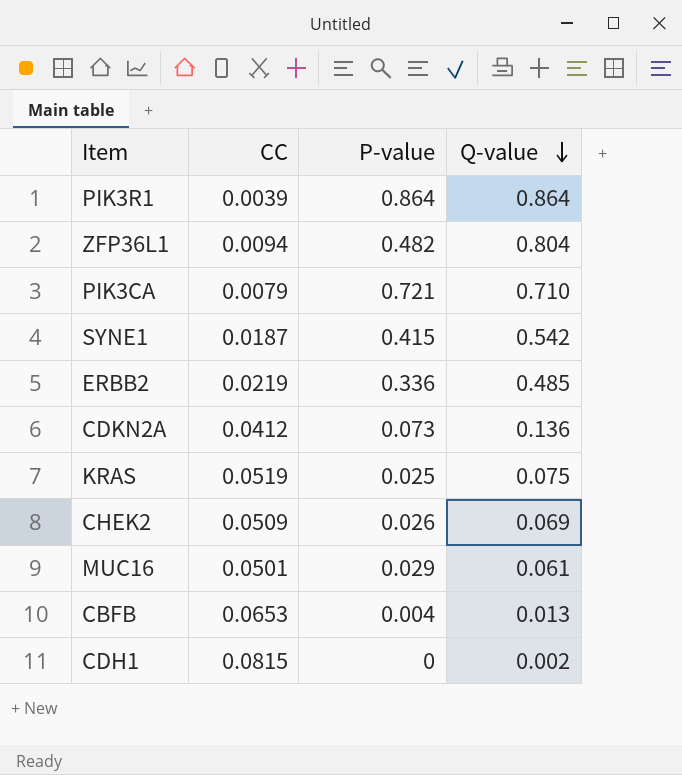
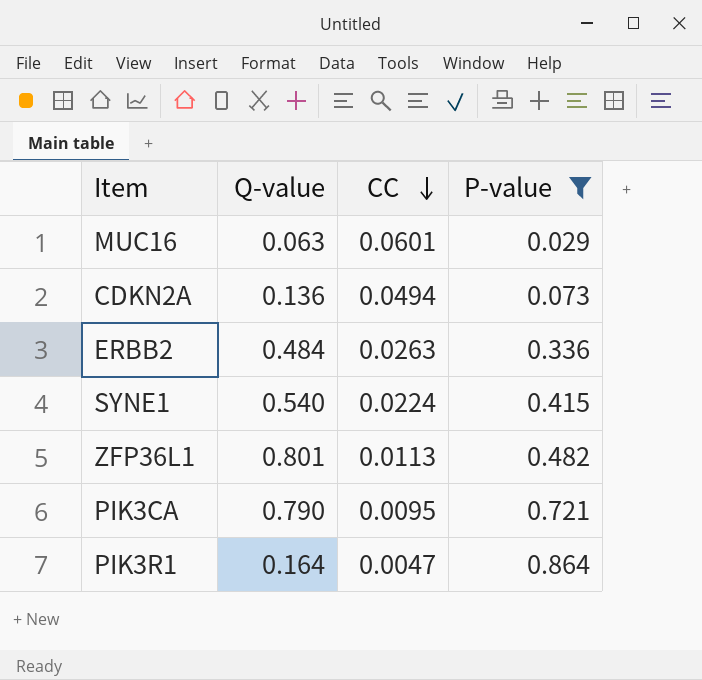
filter: none -> P-value >= 0.029
row order: Q-value descending -> CC descending
column Q-value | position: 4 -> 2
MUC16 | Q-value: 0.061 -> 0.063
MUC16 | CC: 0.0501 -> 0.0601
CDKN2A | CC: 0.0412 -> 0.0494
ERBB2 | Q-value: 0.485 -> 0.484
ERBB2 | CC: 0.0219 -> 0.0263
SYNE1 | Q-value: 0.542 -> 0.540
SYNE1 | CC: 0.0187 -> 0.0224
ZFP36L1 | Q-value: 0.804 -> 0.801
ZFP36L1 | CC: 0.0094 -> 0.0113
PIK3CA | Q-value: 0.710 -> 0.790
PIK3CA | CC: 0.0079 -> 0.0095
PIK3R1 | Q-value: 0.864 -> 0.164
PIK3R1 | CC: 0.0039 -> 0.0047

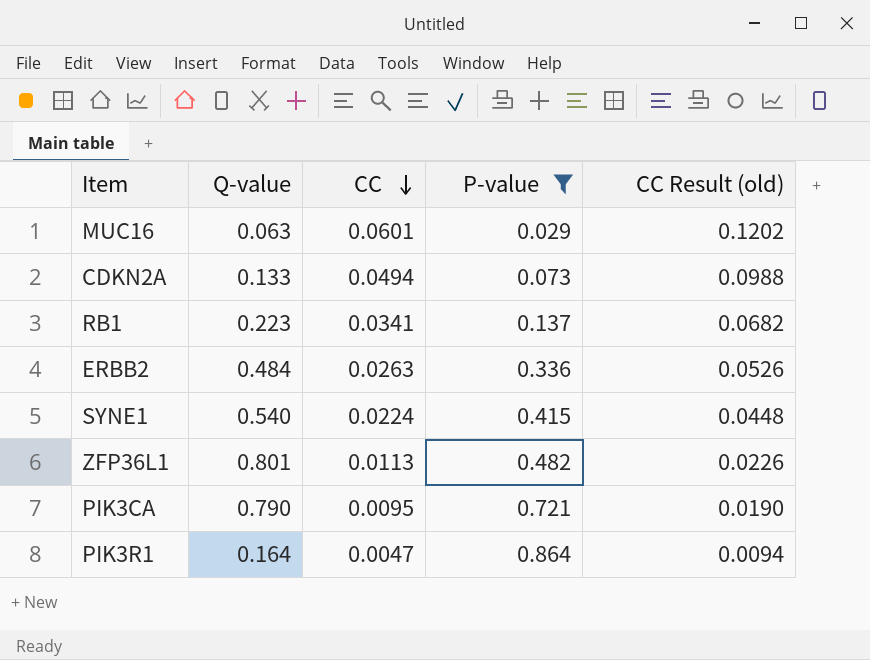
column CC Result (old) | formula: none -> [CC] * 2
CDKN2A | Q-value: 0.136 -> 0.133
row RB1: none -> 0.223 | 0.0341 | 0.137 | 0.0682

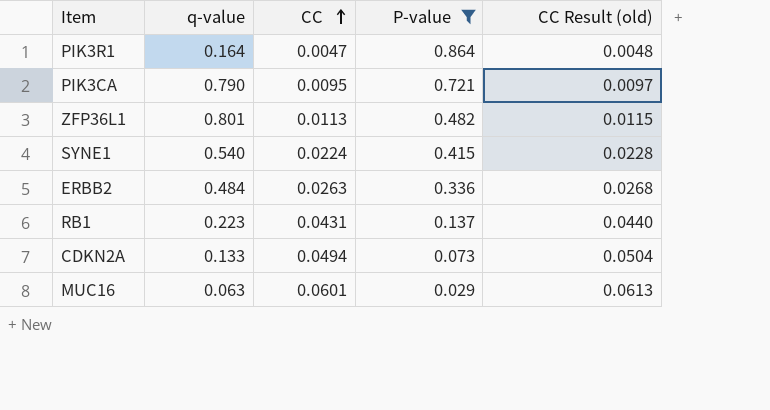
row order: CC descending -> CC ascending
column name: Q-value -> q-value
column CC Result (old) | formula: [CC] * 2 -> [CC] * 1.02
RB1 | CC: 0.0341 -> 0.0431

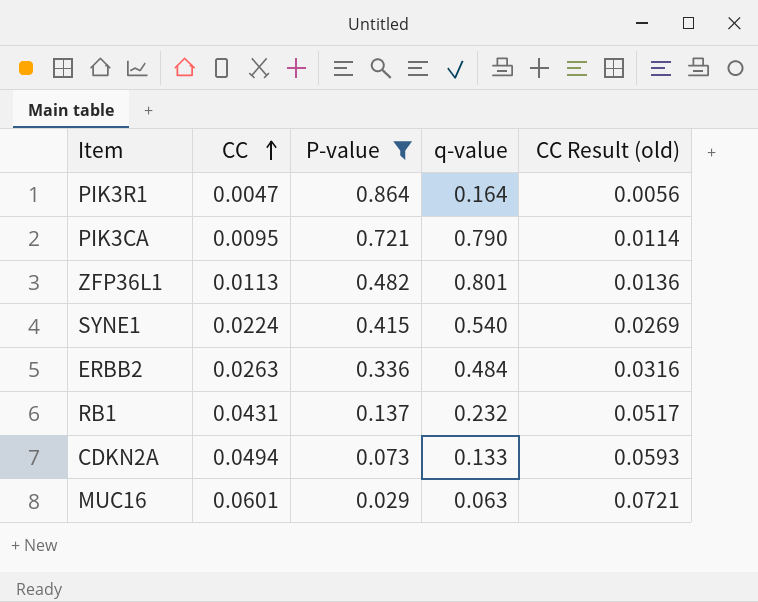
column q-value | position: 2 -> 4
column CC Result (old) | formula: [CC] * 1.02 -> [CC] * 1.2
RB1 | q-value: 0.223 -> 0.232

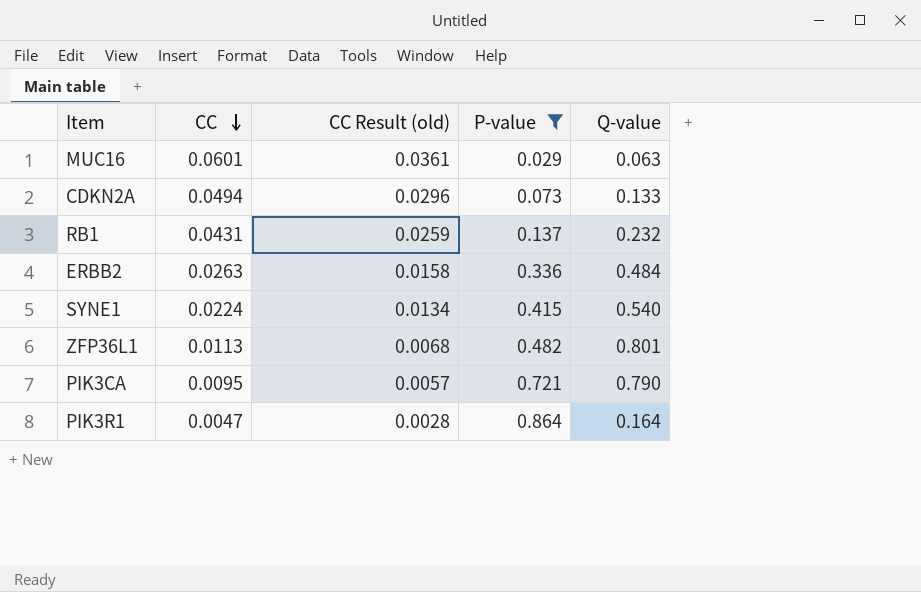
row order: CC ascending -> CC descending
column CC Result (old) | formula: [CC] * 1.2 -> [CC] * 0.6
column CC Result (old) | position: 5 -> 3
column name: q-value -> Q-value

